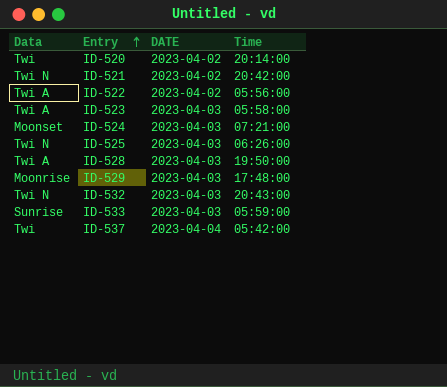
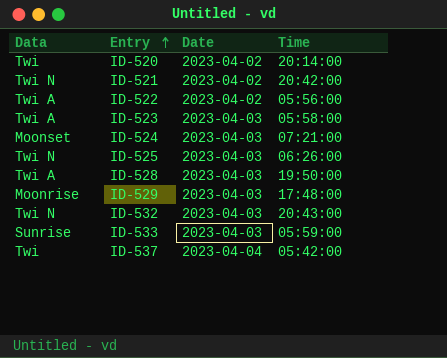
column name: DATE -> Date

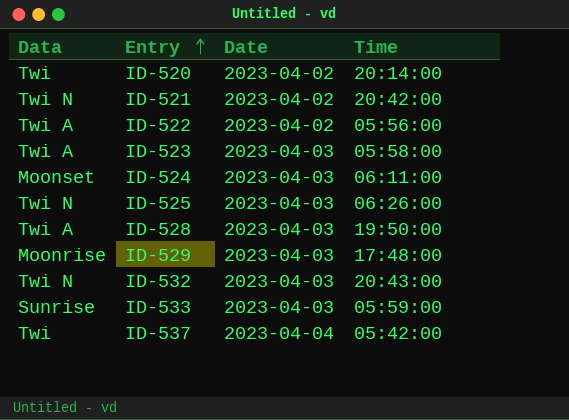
ID-524 | Time: 07:21:00 -> 06:11:00

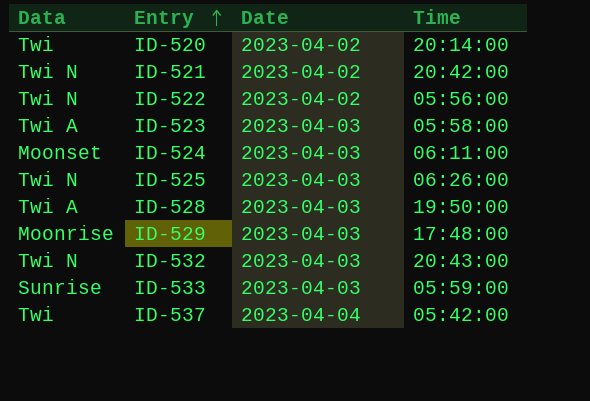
ID-522 | Data: Twi A -> Twi N

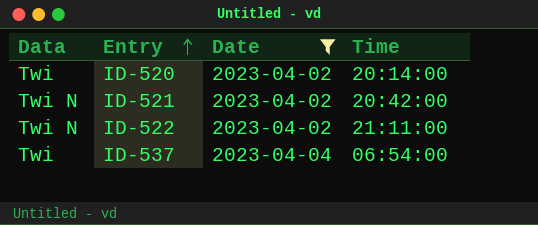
filter: none -> Date != 2023-04-03
ID-522 | Time: 05:56:00 -> 21:11:00
ID-537 | Time: 05:42:00 -> 06:54:00

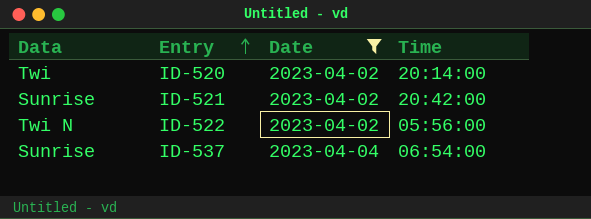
ID-521 | Data: Twi N -> Sunrise
ID-522 | Time: 21:11:00 -> 05:56:00
ID-537 | Data: Twi -> Sunrise

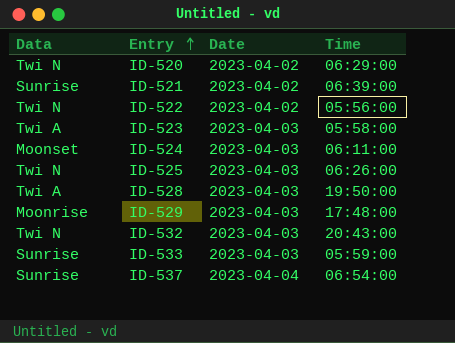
filter: Date != 2023-04-03 -> none
ID-520 | Data: Twi -> Twi N
ID-520 | Time: 20:14:00 -> 06:29:00
ID-521 | Time: 20:42:00 -> 06:39:00

